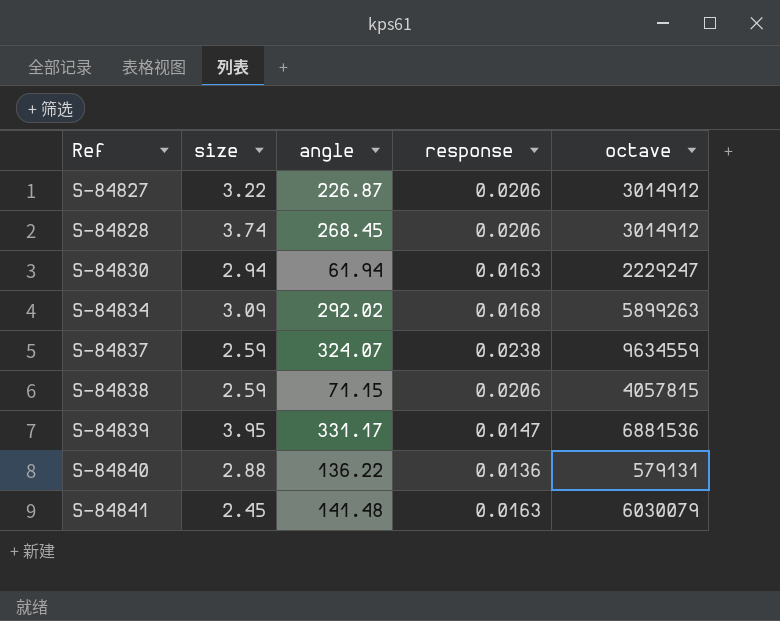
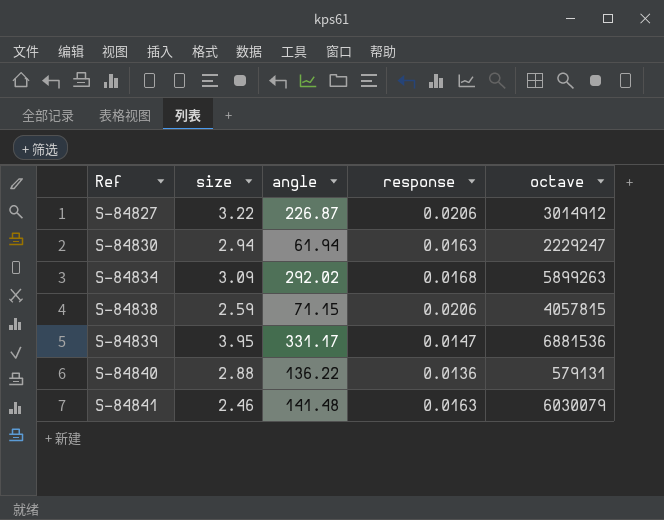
row S-84828: 3.74 | 268.45 | 0.0206 | 3014912 -> none
row S-84837: 2.59 | 324.07 | 0.0238 | 9634559 -> none
S-84841 | size: 2.45 -> 2.46

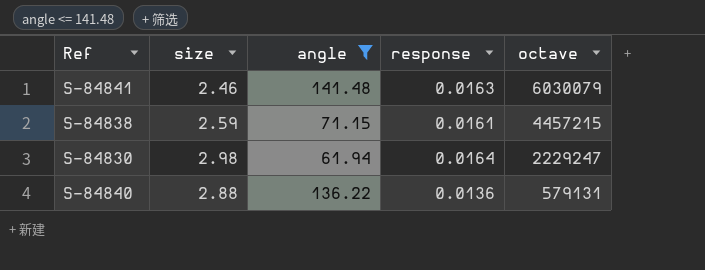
filter: none -> angle <= 141.48
row order: Ref ascending -> octave descending
S-84838 | response: 0.0206 -> 0.0161
S-84838 | octave: 4057815 -> 4457215
S-84830 | size: 2.94 -> 2.98
S-84830 | response: 0.0163 -> 0.0164

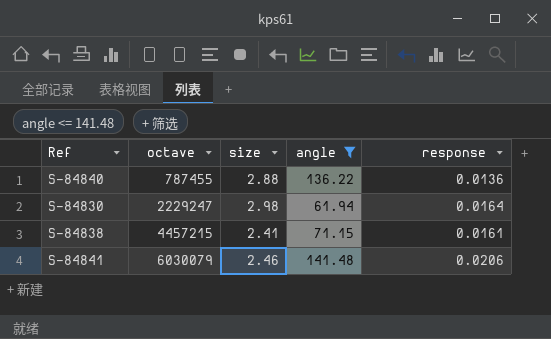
row order: octave descending -> octave ascending
column octave | position: 5 -> 2
S-84840 | octave: 579131 -> 787455
S-84838 | size: 2.59 -> 2.41
S-84841 | response: 0.0163 -> 0.0206

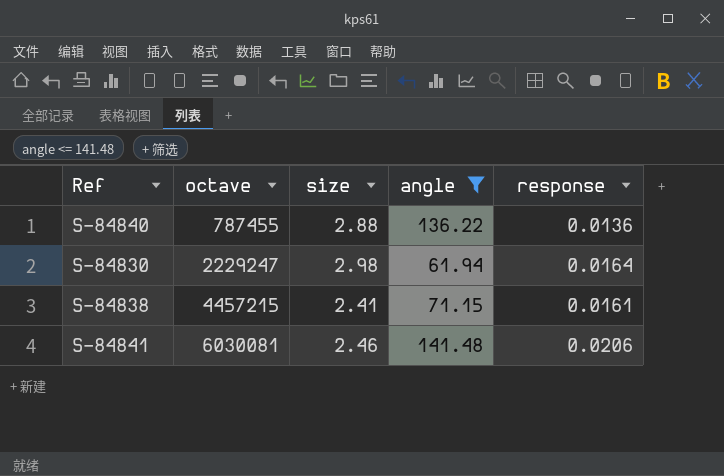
S-84841 | octave: 6030079 -> 6030081

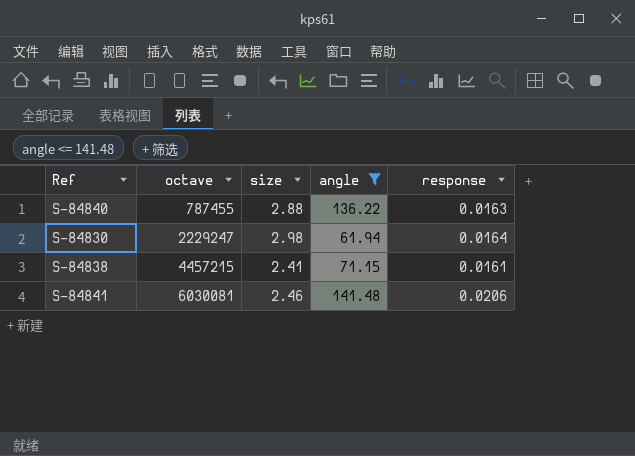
S-84840 | response: 0.0136 -> 0.0163

